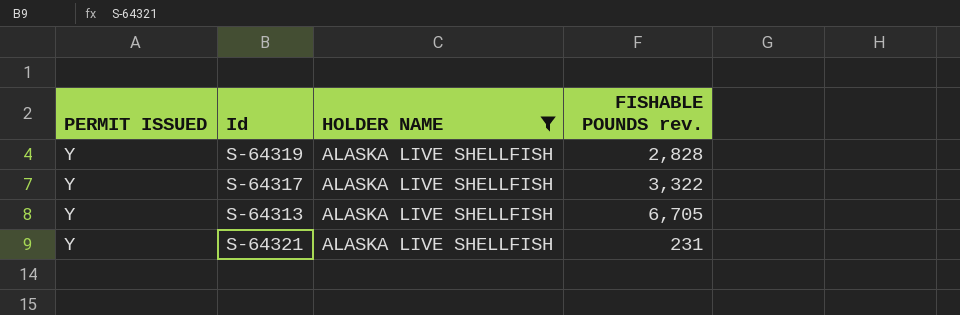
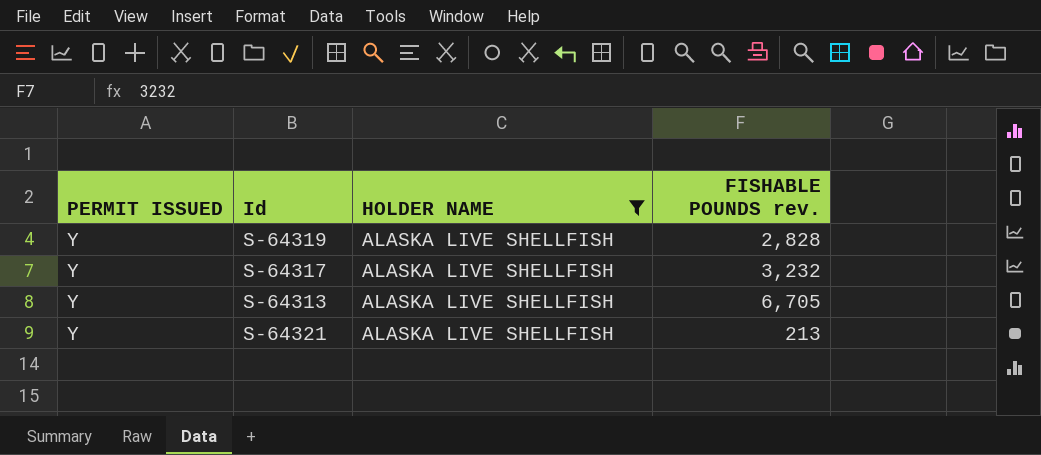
S-64317 | FISHABLE POUNDS rev.: 3,322 -> 3,232
S-64321 | FISHABLE POUNDS rev.: 231 -> 213

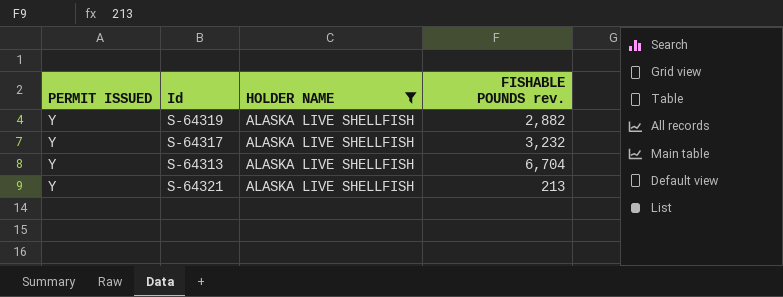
S-64319 | FISHABLE POUNDS rev.: 2,828 -> 2,882
S-64313 | FISHABLE POUNDS rev.: 6,705 -> 6,704

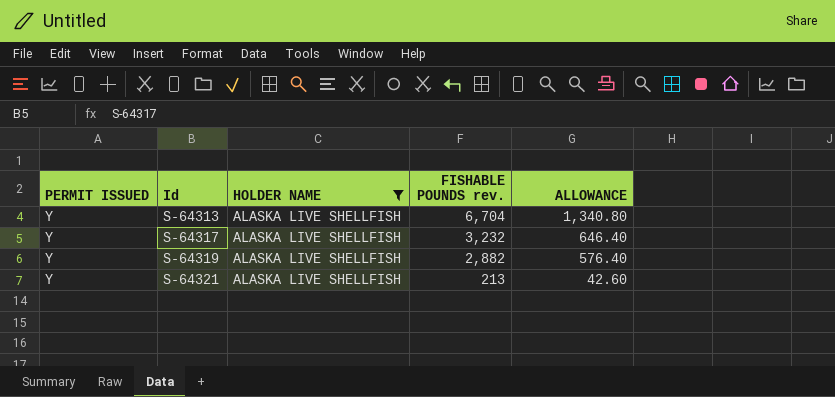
row order: none -> Id ascending
column ALLOWANCE | formula: none -> [FISHABLE POUNDS rev.] * 0.2

